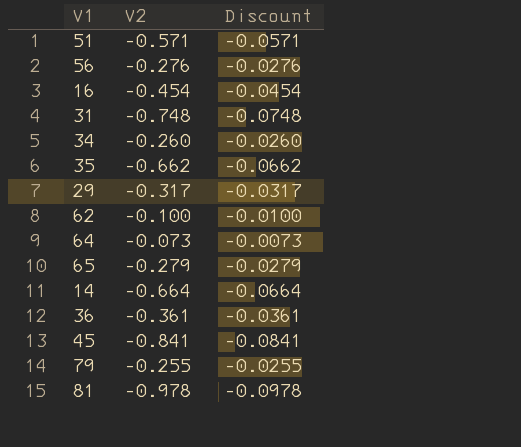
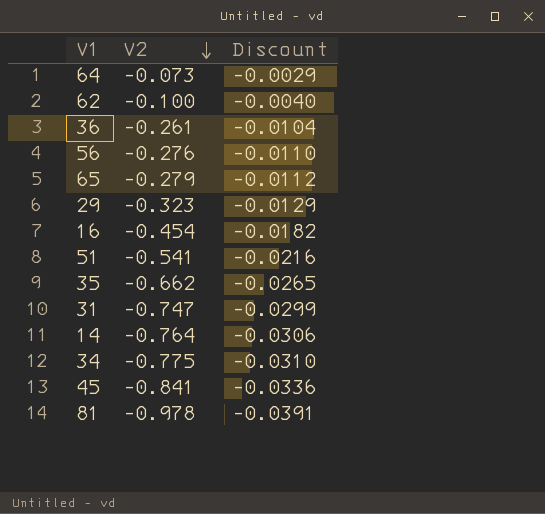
row order: none -> V2 descending
column Discount | formula: [V2] * 0.1 -> [V2] * 0.04
row 79: -0.255 | -0.0255 -> none
36 | V2: -0.361 -> -0.261
29 | V2: -0.317 -> -0.323
51 | V2: -0.571 -> -0.541
31 | V2: -0.748 -> -0.747
14 | V2: -0.664 -> -0.764
34 | V2: -0.260 -> -0.775

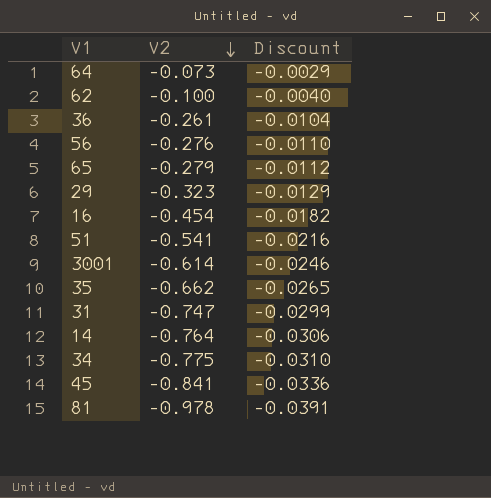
row 3001: none -> -0.614 | -0.0246

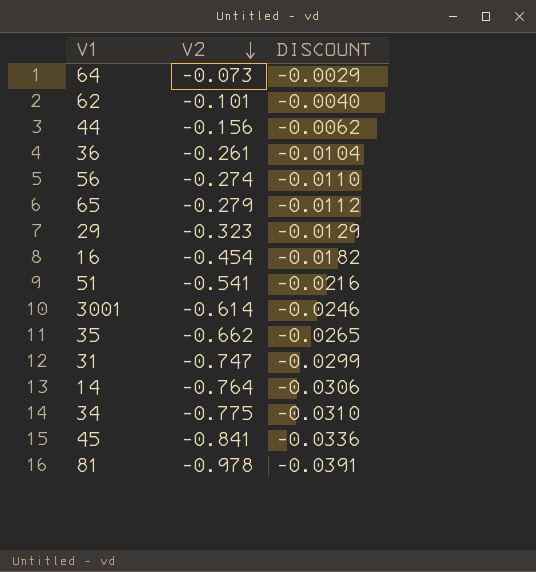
column name: Discount -> DISCOUNT
62 | V2: -0.100 -> -0.101
row 44: none -> -0.156 | -0.0062
56 | V2: -0.276 -> -0.274

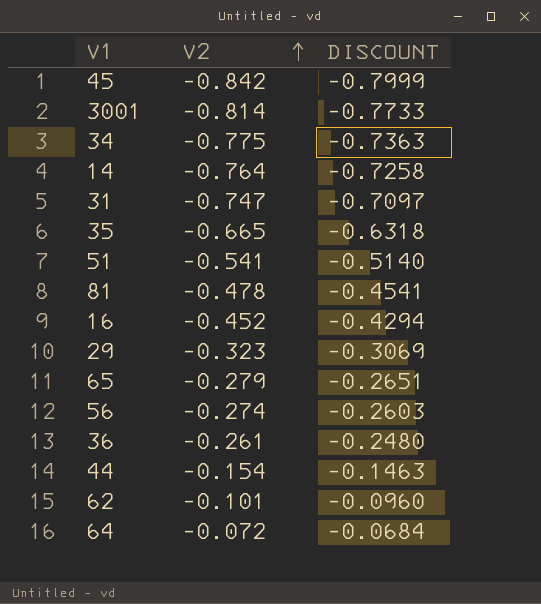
row order: V2 descending -> V2 ascending
column DISCOUNT | formula: [V2] * 0.04 -> [V2] * 0.95
45 | V2: -0.841 -> -0.842
3001 | V2: -0.614 -> -0.814
35 | V2: -0.662 -> -0.665
81 | V2: -0.978 -> -0.478
16 | V2: -0.454 -> -0.452
44 | V2: -0.156 -> -0.154
64 | V2: -0.073 -> -0.072

